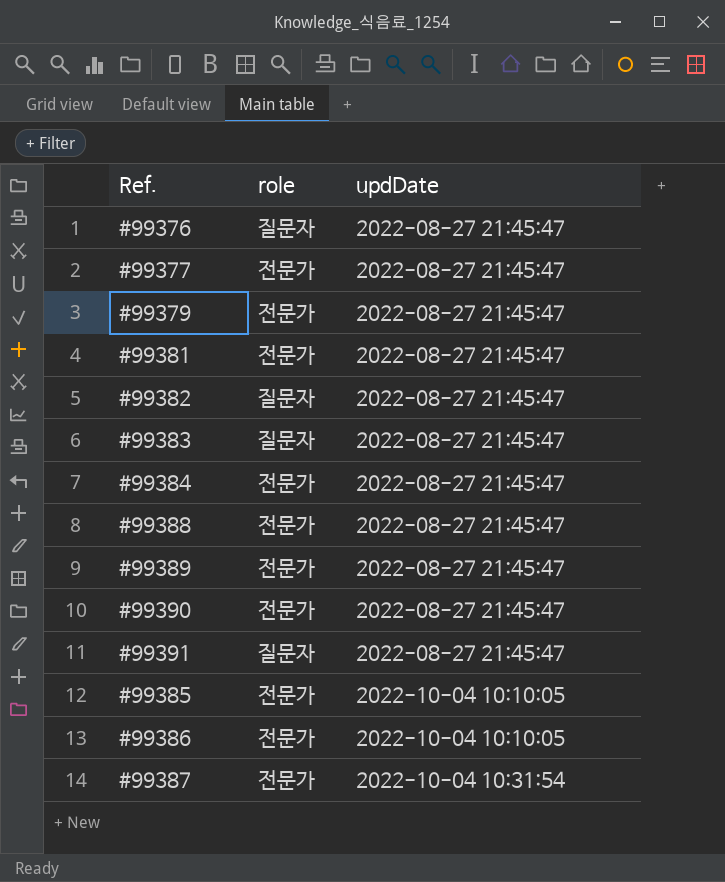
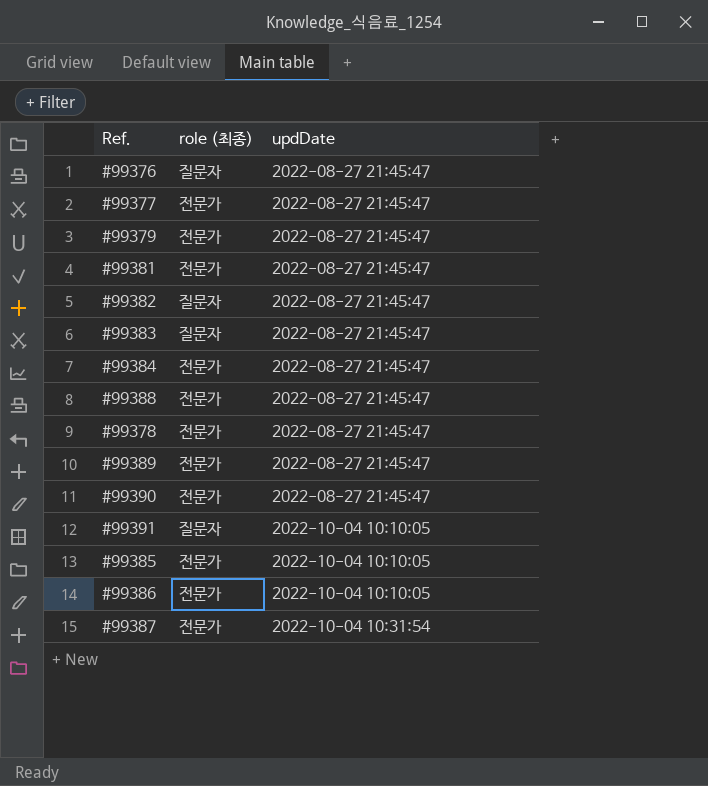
column name: role -> role (최종)
row #99378: none -> 전문가 | 2022-08-27 21:45:47
#99391 | updDate: 2022-08-27 21:45:47 -> 2022-10-04 10:10:05

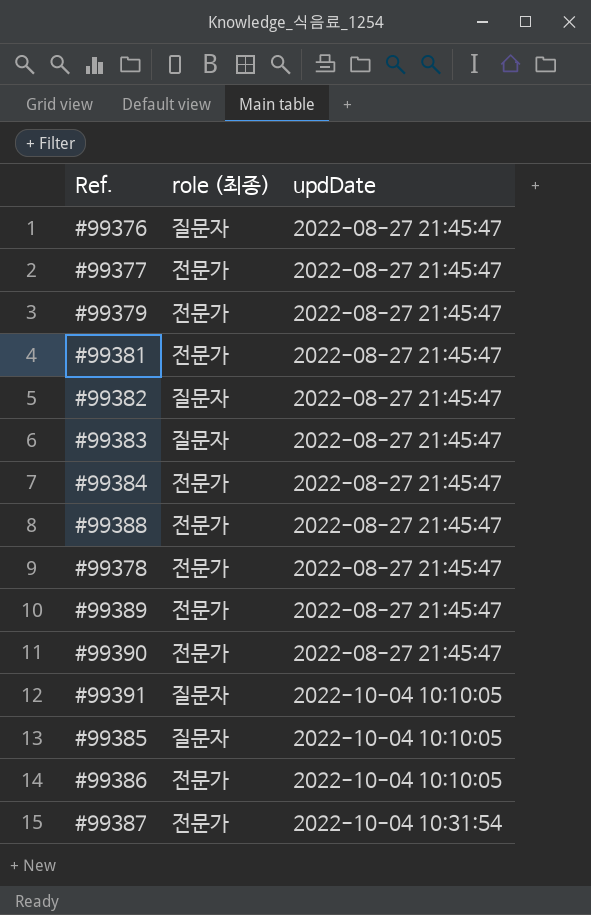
#99385 | role (최종): 전문가 -> 질문자

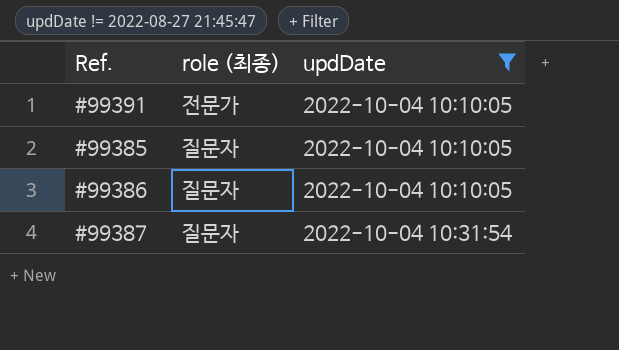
filter: none -> updDate != 2022-08-27 21:45:47
#99391 | role (최종): 질문자 -> 전문가
#99386 | role (최종): 전문가 -> 질문자
#99387 | role (최종): 전문가 -> 질문자

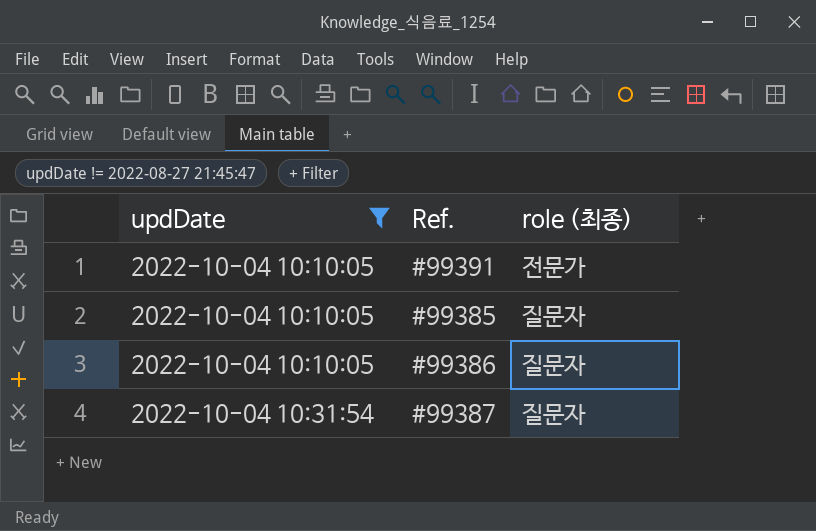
column updDate | position: 3 -> 1

